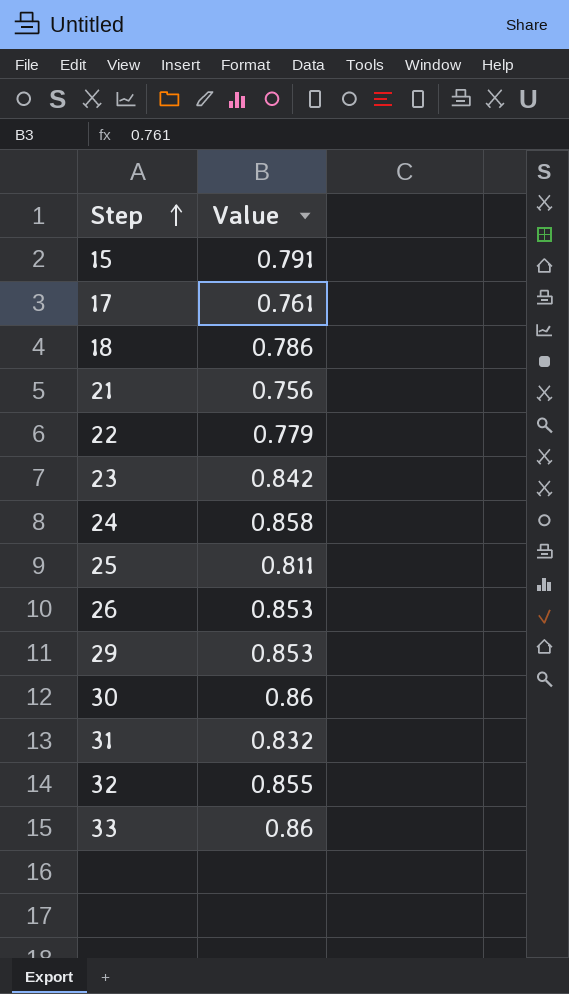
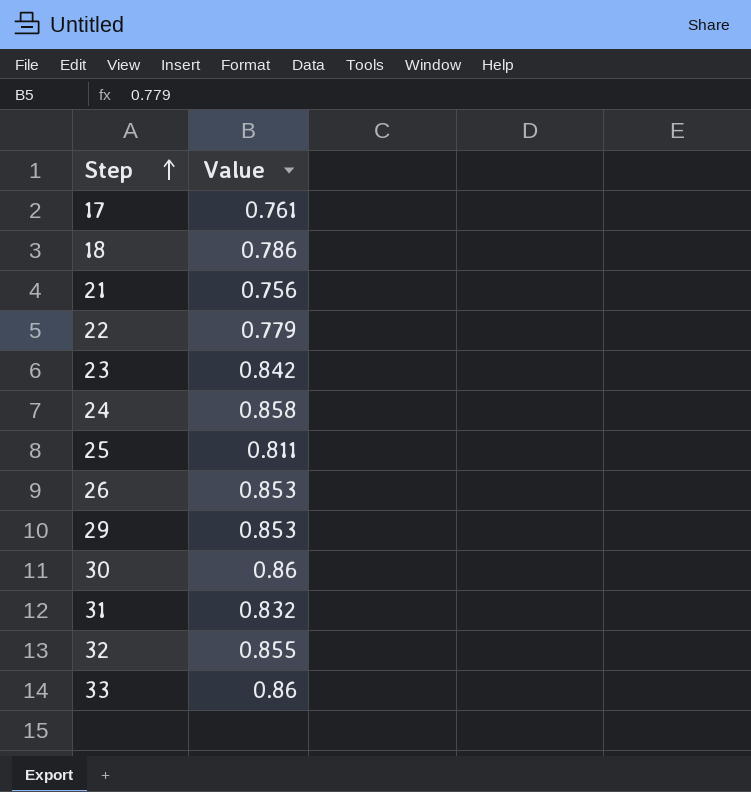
row 15: 0.791 -> none

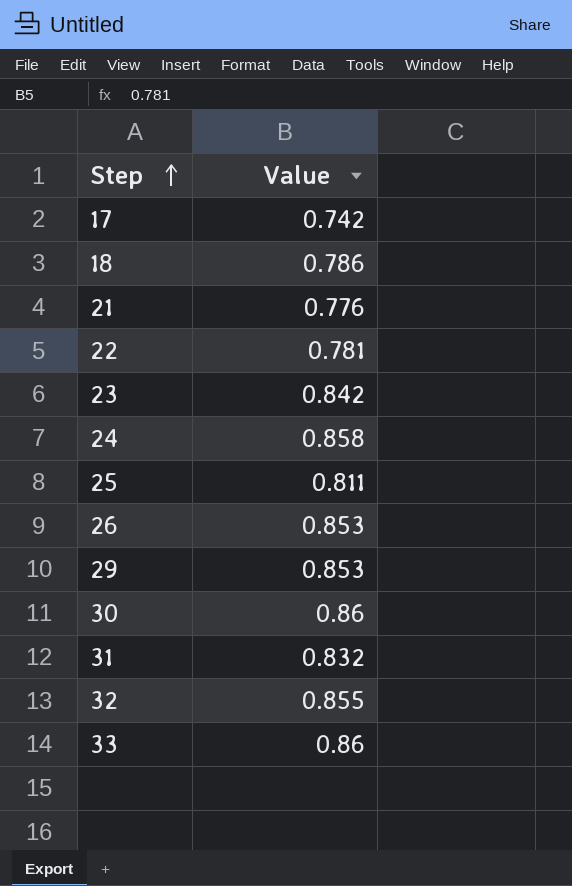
17 | Value: 0.761 -> 0.742
21 | Value: 0.756 -> 0.776
22 | Value: 0.779 -> 0.781

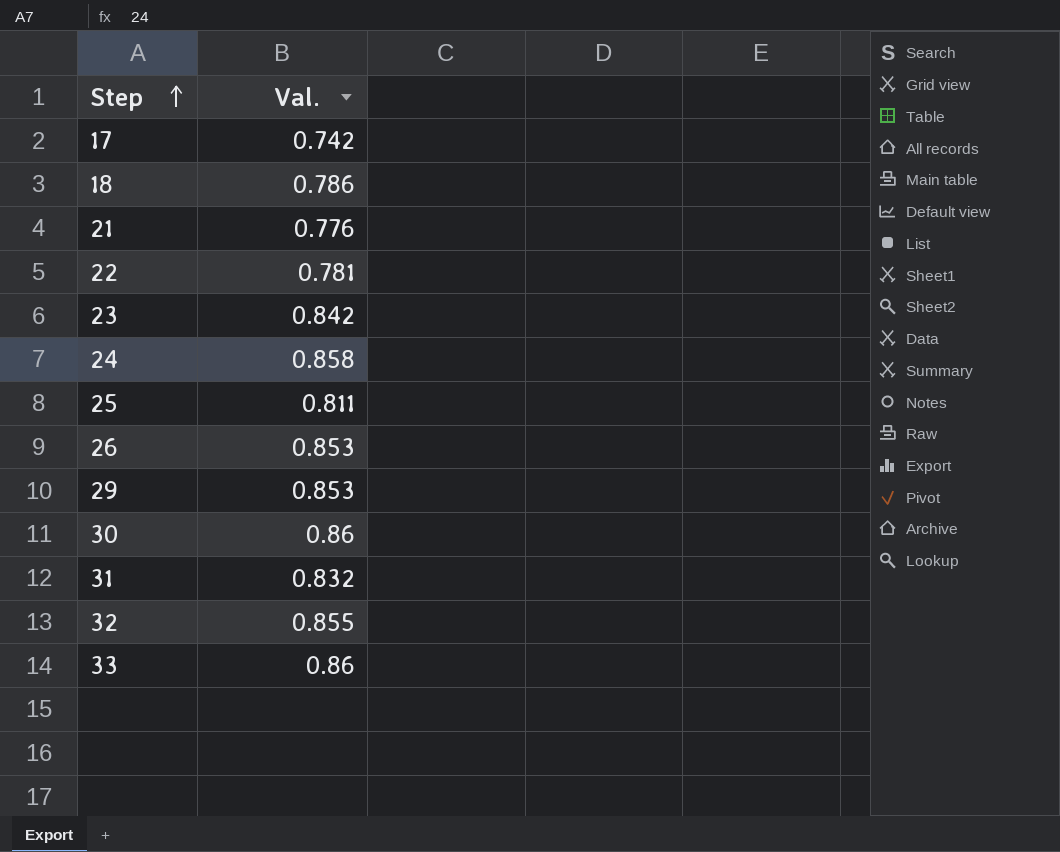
column name: Value -> Val.

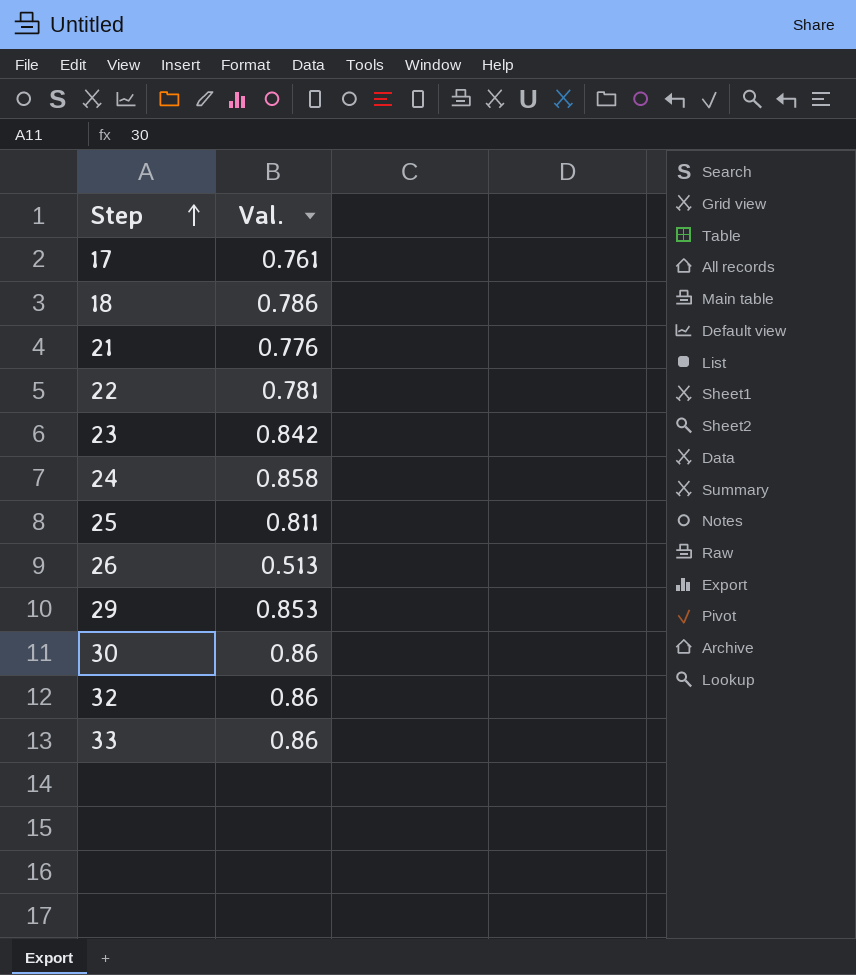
row 31: 0.832 -> none
17 | Val.: 0.742 -> 0.761
26 | Val.: 0.853 -> 0.513
32 | Val.: 0.855 -> 0.86

